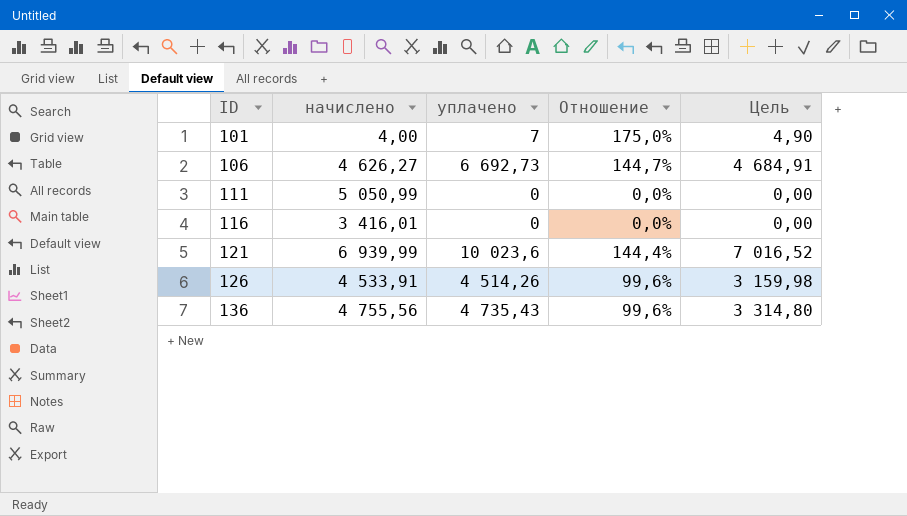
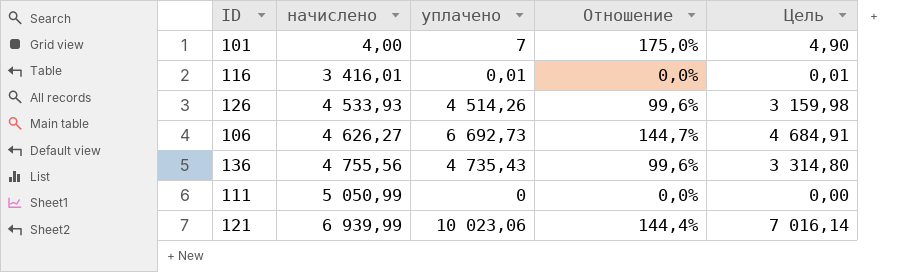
row order: ID ascending -> начислено ascending
116 | уплачено: 0 -> 0,01
116 | Цель: 0,00 -> 0,01
126 | начислено: 4 533,91 -> 4 533,93
121 | уплачено: 10 023,6 -> 10 023,06
121 | Цель: 7 016,52 -> 7 016,14

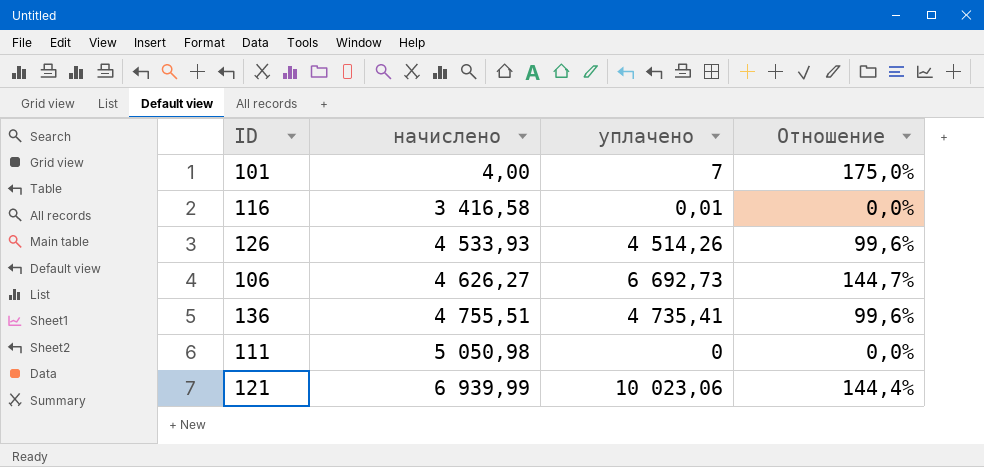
column Цель | formula: [уплачено] * 0,7 -> none
116 | начислено: 3 416,01 -> 3 416,58
136 | начислено: 4 755,56 -> 4 755,51
136 | уплачено: 4 735,43 -> 4 735,41
111 | начислено: 5 050,99 -> 5 050,98

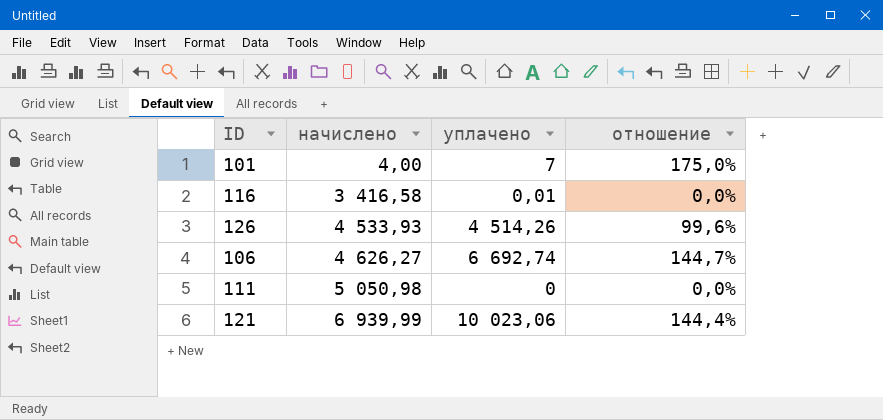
column name: Отношение -> отношение
row 136: 4 755,51 | 4 735,41 | 99,6% -> none
106 | уплачено: 6 692,73 -> 6 692,74

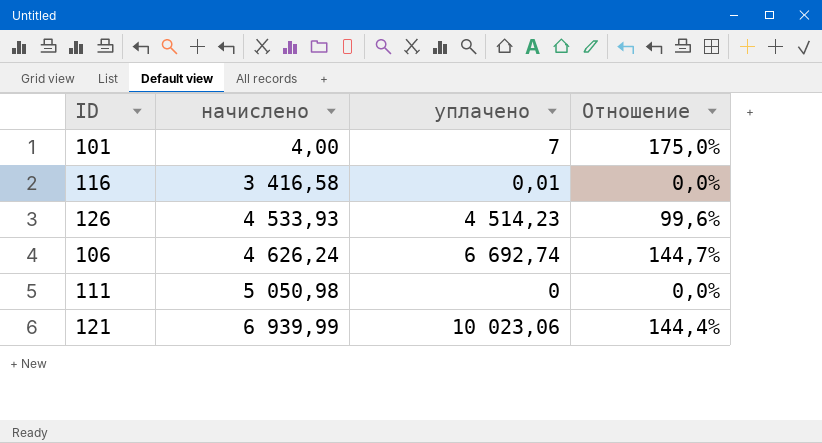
column name: отношение -> Отношение
126 | уплачено: 4 514,26 -> 4 514,23
106 | начислено: 4 626,27 -> 4 626,24

